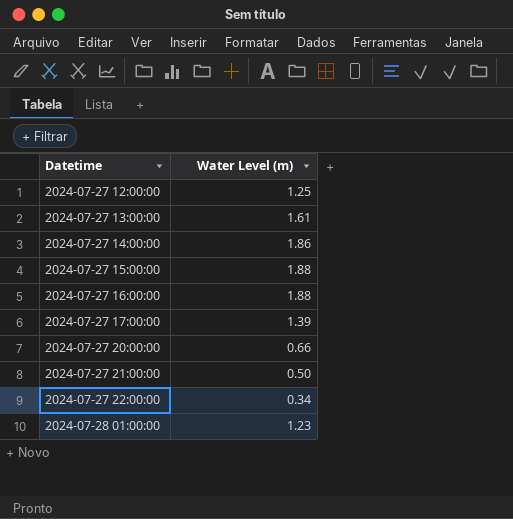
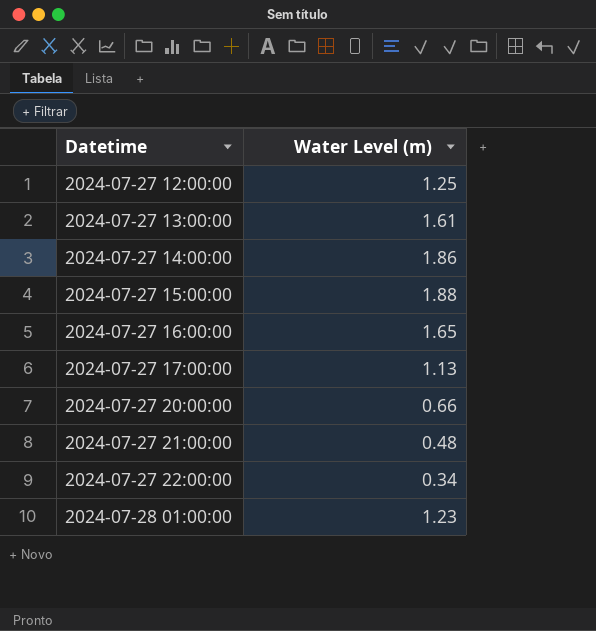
2024-07-27 16:00:00 | Water Level (m): 1.88 -> 1.65
2024-07-27 17:00:00 | Water Level (m): 1.39 -> 1.13
2024-07-27 21:00:00 | Water Level (m): 0.50 -> 0.48

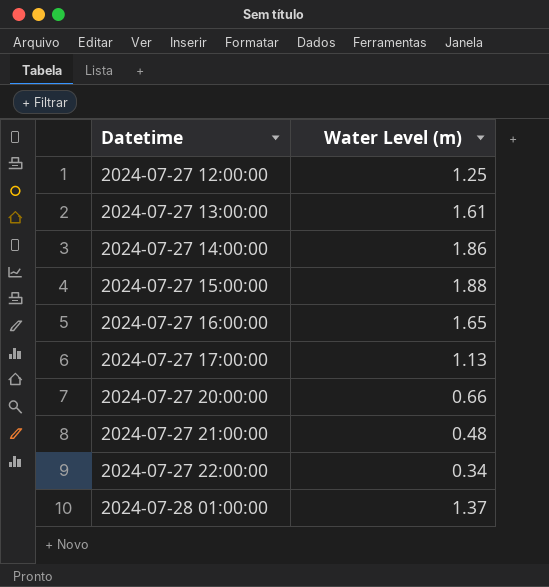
2024-07-28 01:00:00 | Water Level (m): 1.23 -> 1.37

